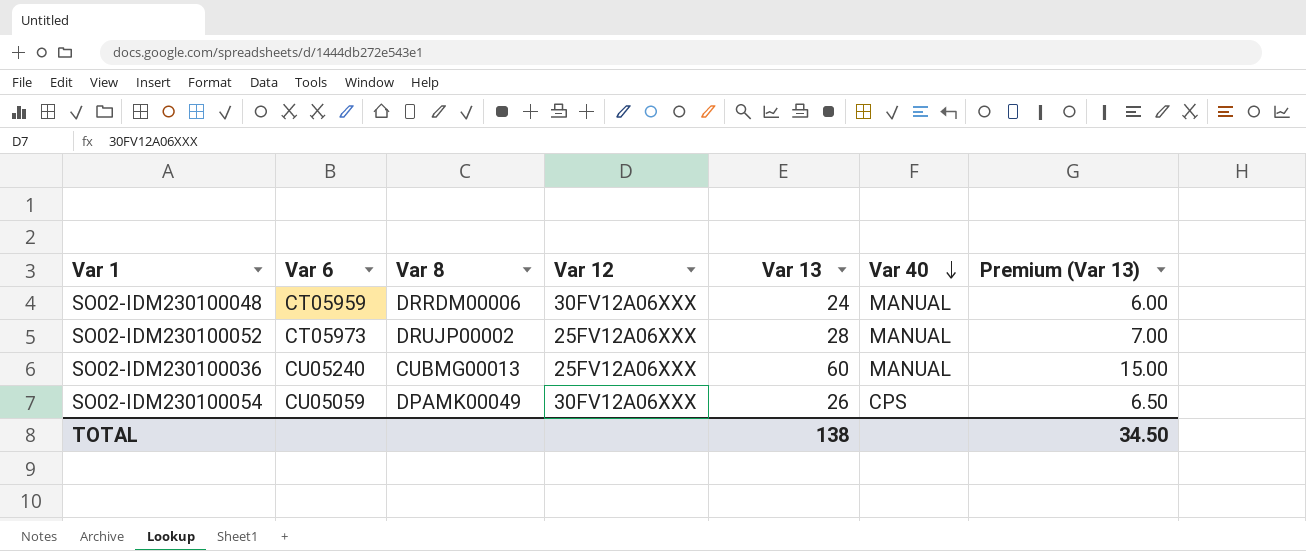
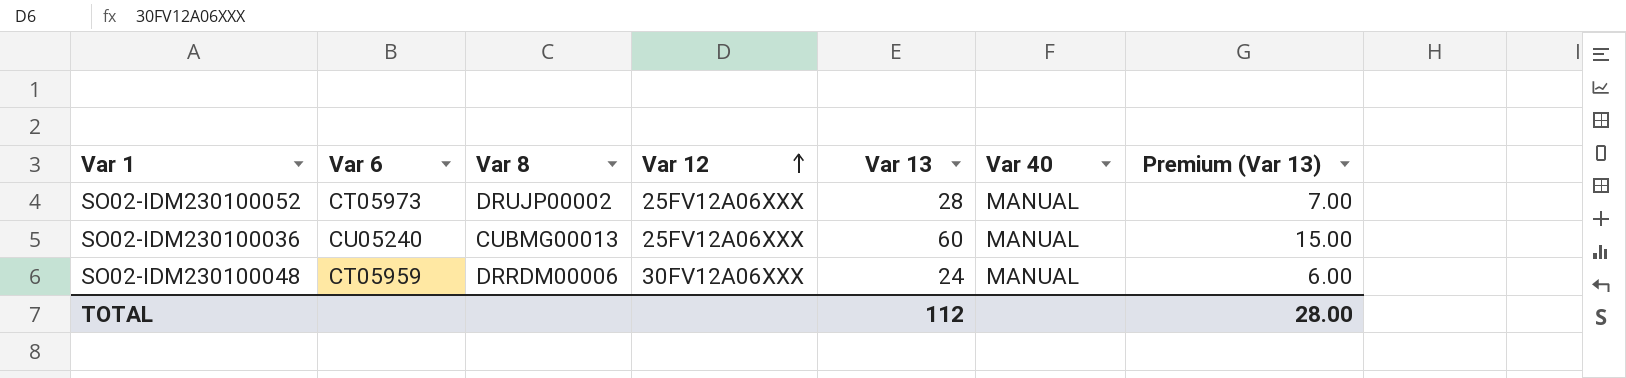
row order: Var 40 descending -> Var 12 ascending
row SO02-IDM230100054: CU05059 | DPAMK00049 | 30FV12A06XXX | 26 | CPS | 6.50 -> none
TOTAL | Var 13: 138 -> 112
TOTAL | Premium (Var 13): 34.50 -> 28.00

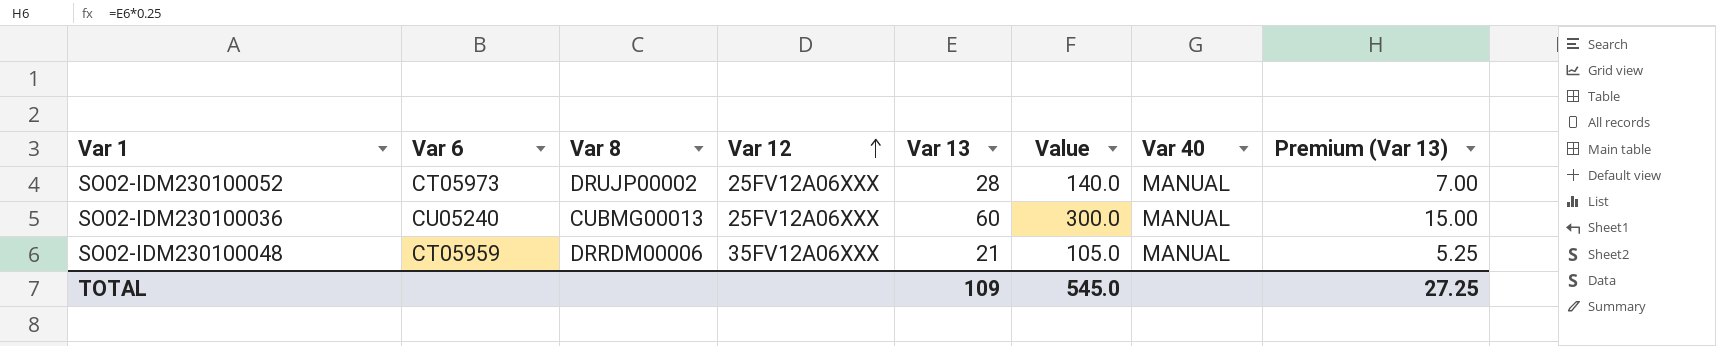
column Value | formula: none -> [Var 13] * 5
SO02-IDM230100048 | Var 12: 30FV12A06XXX -> 35FV12A06XXX
SO02-IDM230100048 | Var 13: 24 -> 21
SO02-IDM230100048 | Premium (Var 13): 6.00 -> 5.25
TOTAL | Var 13: 112 -> 109
TOTAL | Premium (Var 13): 28.00 -> 27.25

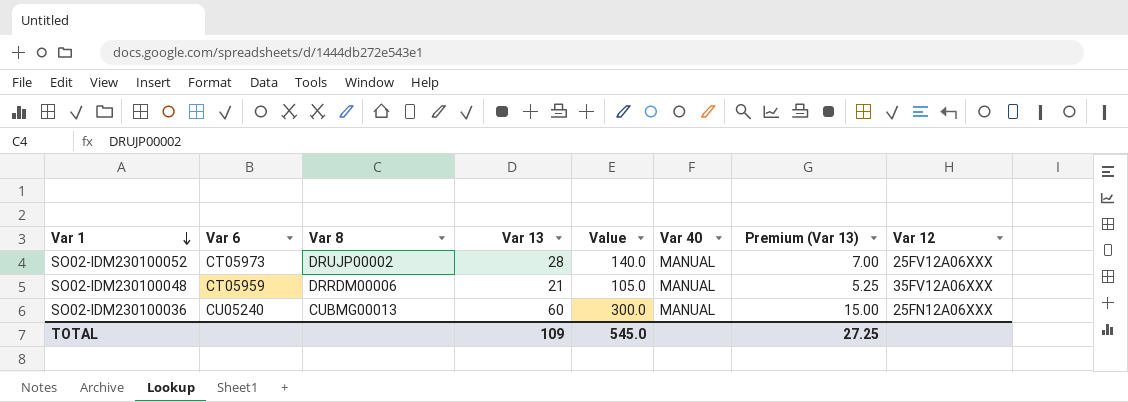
row order: Var 12 ascending -> Var 1 descending
column Var 12 | position: 4 -> 8
SO02-IDM230100036 | Var 12: 25FV12A06XXX -> 25FN12A06XXX

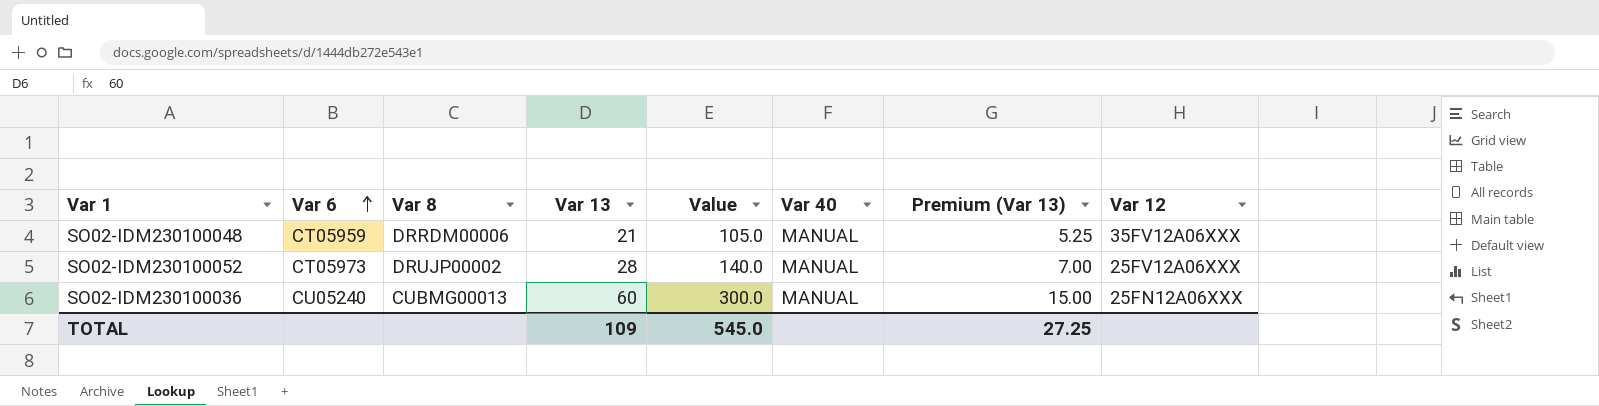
row order: Var 1 descending -> Var 6 ascending

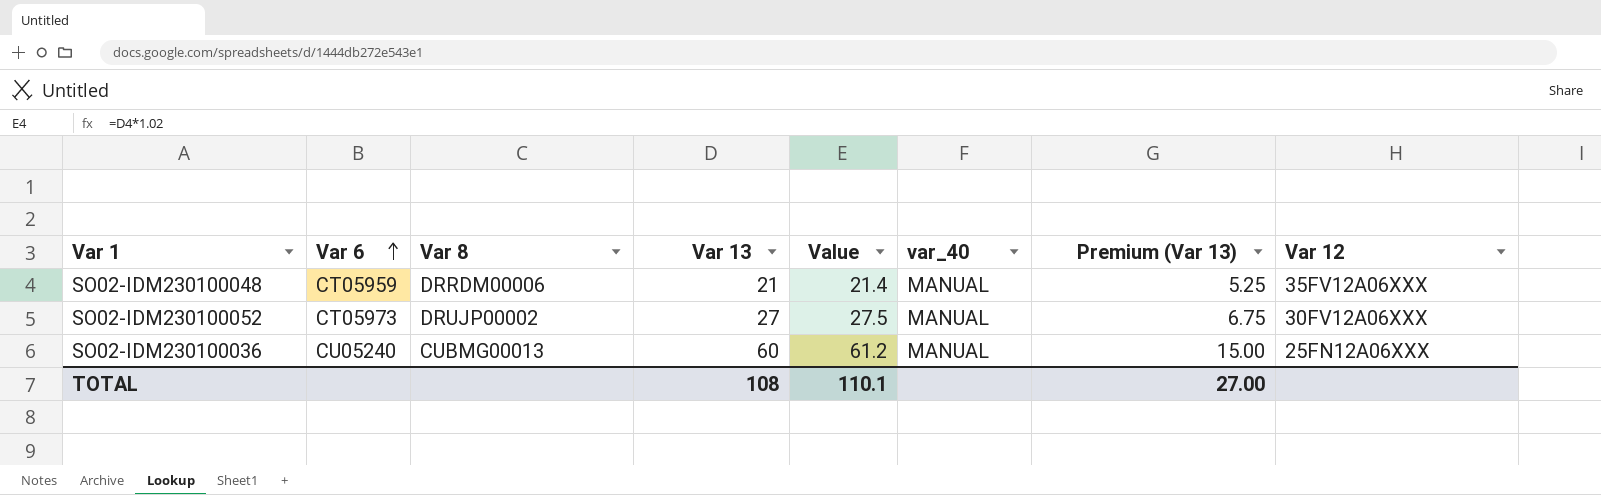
column Value | formula: [Var 13] * 5 -> [Var 13] * 1.02
column name: Var 40 -> var_40
SO02-IDM230100052 | Var 13: 28 -> 27
SO02-IDM230100052 | Premium (Var 13): 7.00 -> 6.75
SO02-IDM230100052 | Var 12: 25FV12A06XXX -> 30FV12A06XXX
TOTAL | Var 13: 109 -> 108
TOTAL | Value: 545.0 -> 110.1
TOTAL | Premium (Var 13): 27.25 -> 27.00

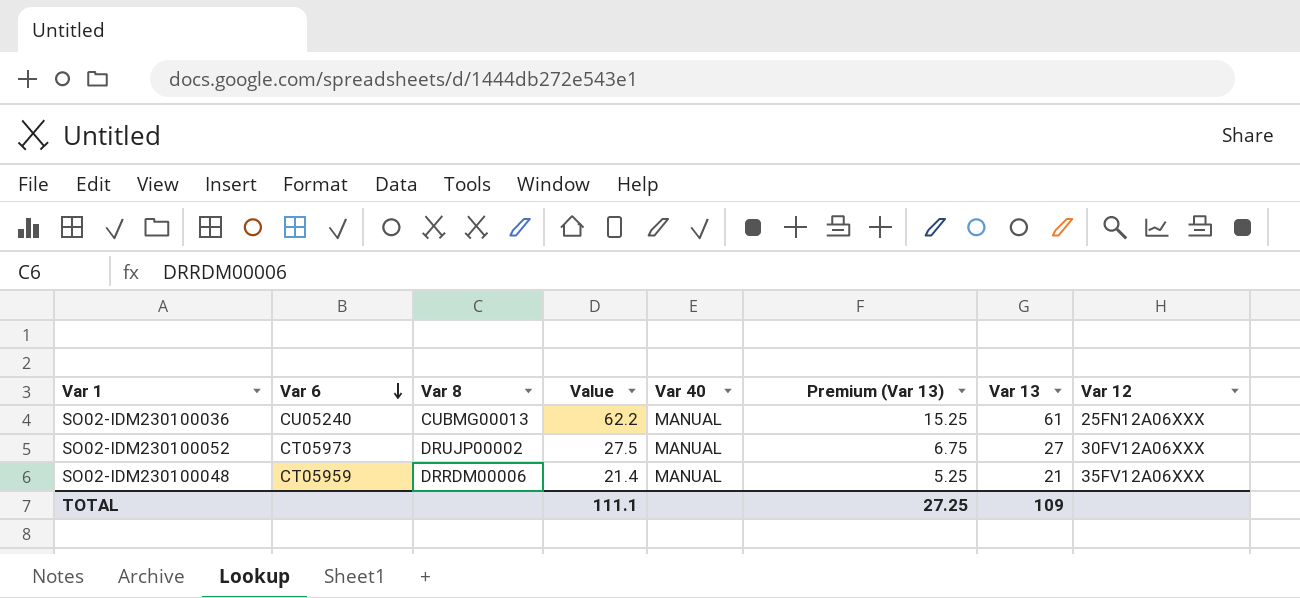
row order: Var 6 ascending -> Var 6 descending
column name: var_40 -> Var 40
column Var 13 | position: 4 -> 7
SO02-IDM230100036 | Value: 61.2 -> 62.2
SO02-IDM230100036 | Premium (Var 13): 15.00 -> 15.25
SO02-IDM230100036 | Var 13: 60 -> 61
TOTAL | Value: 110.1 -> 111.1
TOTAL | Premium (Var 13): 27.00 -> 27.25
TOTAL | Var 13: 108 -> 109

